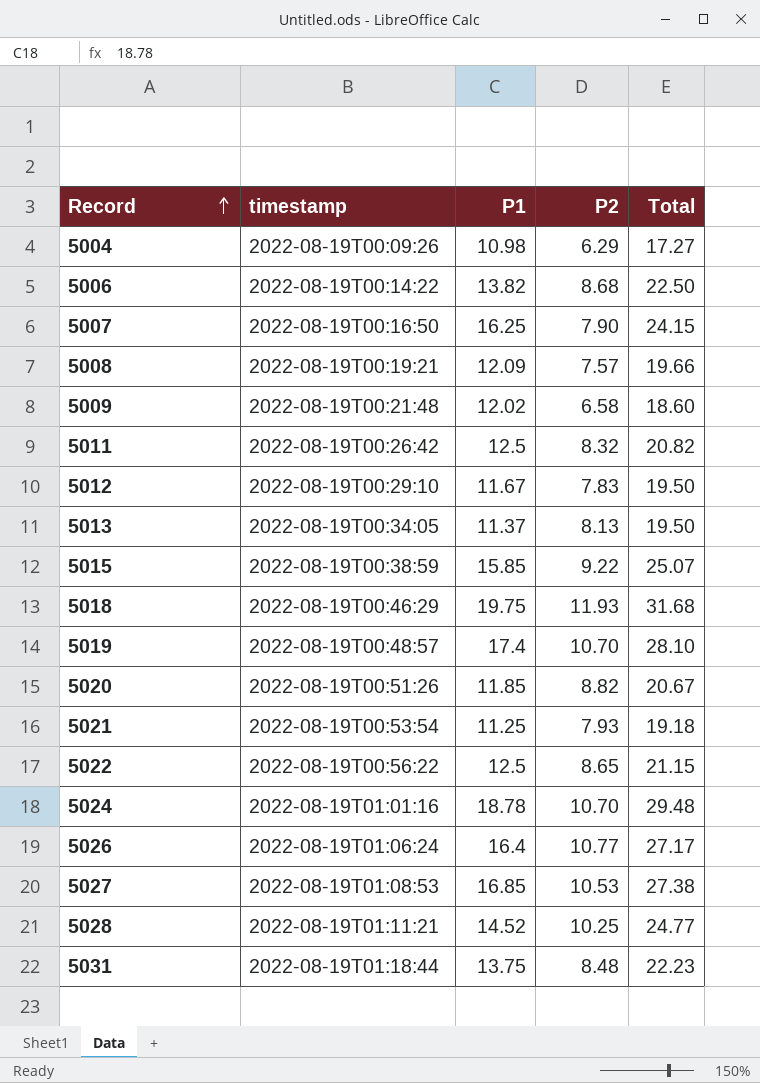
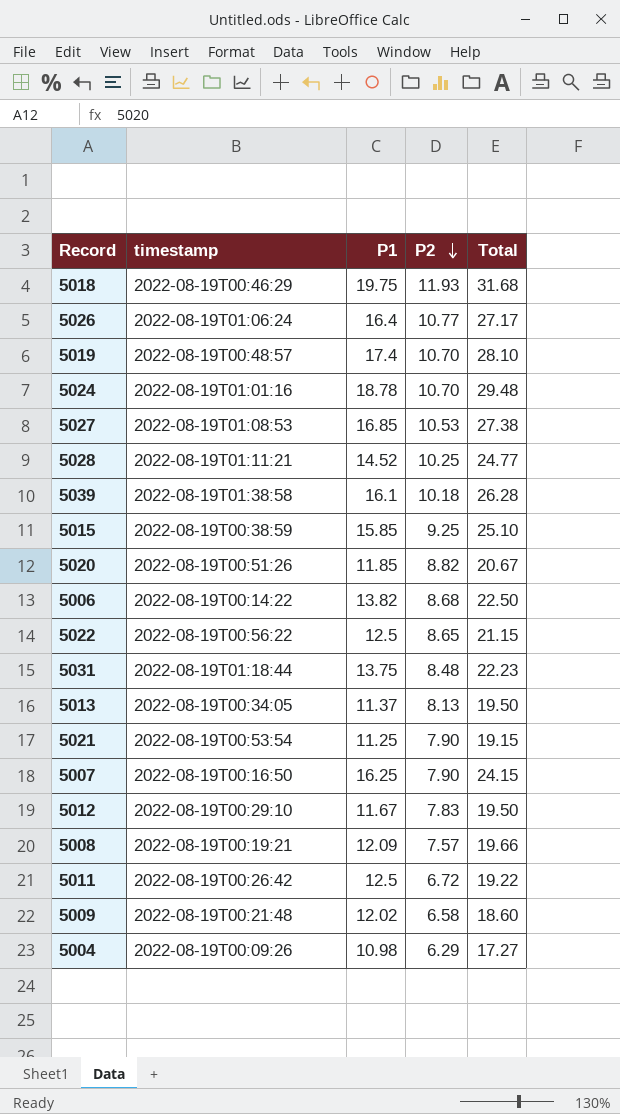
row order: Record ascending -> P2 descending
row 5039: none -> 2022-08-19T01:38:58 | 16.1 | 10.18 | 26.28
5015 | P2: 9.22 -> 9.25
5015 | Total: 25.07 -> 25.10
5021 | P2: 7.93 -> 7.90
5021 | Total: 19.18 -> 19.15
5011 | P2: 8.32 -> 6.72
5011 | Total: 20.82 -> 19.22

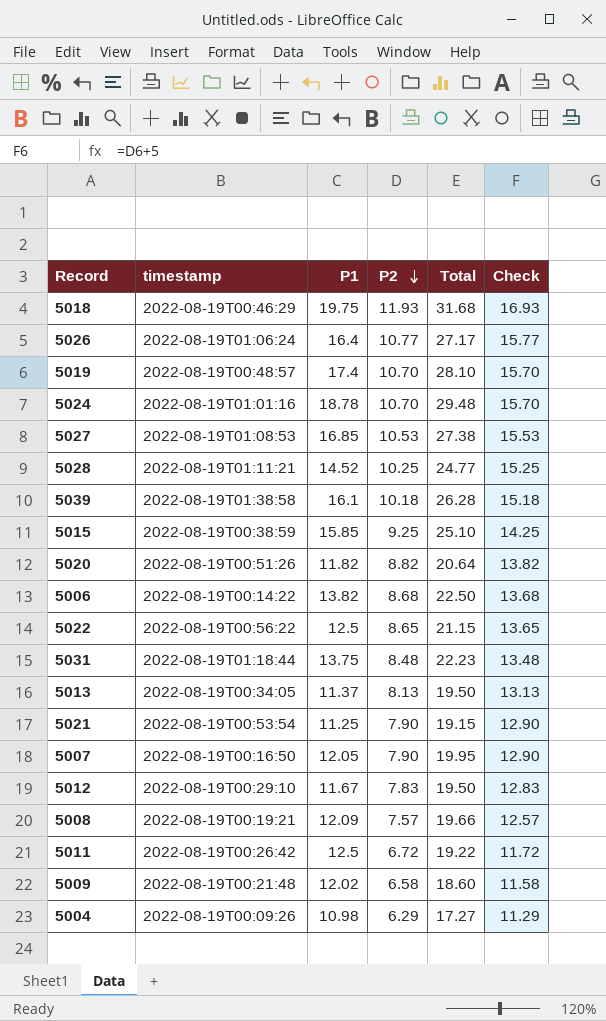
column Check | formula: none -> [P2] + 5
5020 | P1: 11.85 -> 11.82
5020 | Total: 20.67 -> 20.64
5007 | P1: 16.25 -> 12.05
5007 | Total: 24.15 -> 19.95

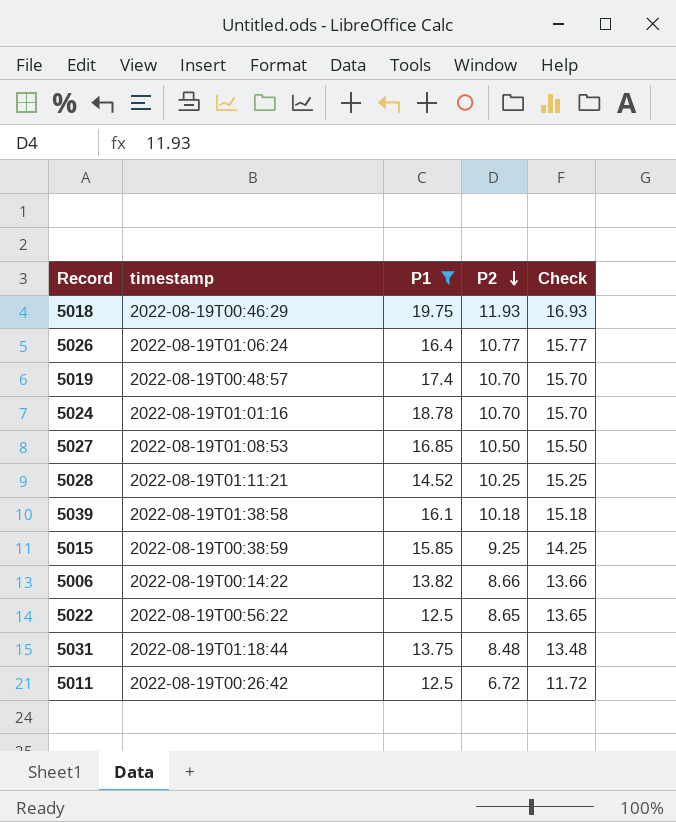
filter: none -> P1 >= 12.5
column Total | formula: [P1] + [P2] -> none
5027 | P2: 10.53 -> 10.50
5027 | Check: 15.53 -> 15.50
5006 | P2: 8.68 -> 8.66
5006 | Check: 13.68 -> 13.66

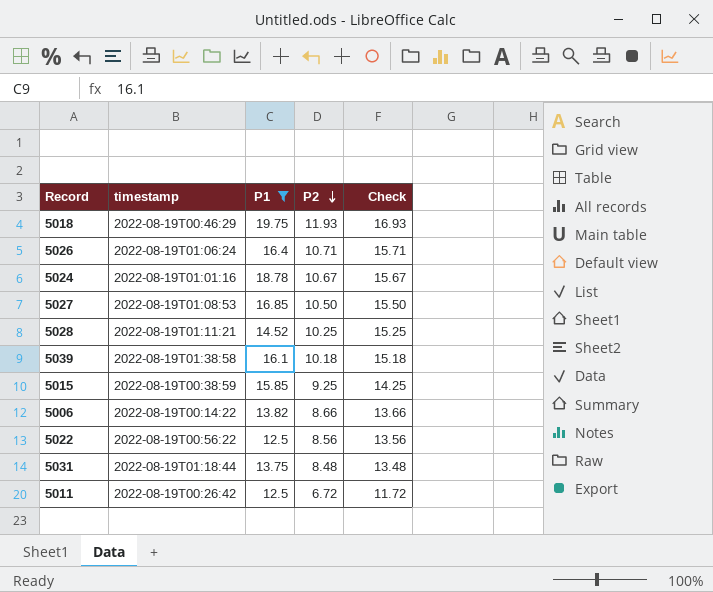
row 5019: 2022-08-19T00:48:57 | 17.4 | 10.70 | 15.70 -> none
5026 | P2: 10.77 -> 10.71
5026 | Check: 15.77 -> 15.71
5024 | P2: 10.70 -> 10.67
5024 | Check: 15.70 -> 15.67
5022 | P2: 8.65 -> 8.56
5022 | Check: 13.65 -> 13.56

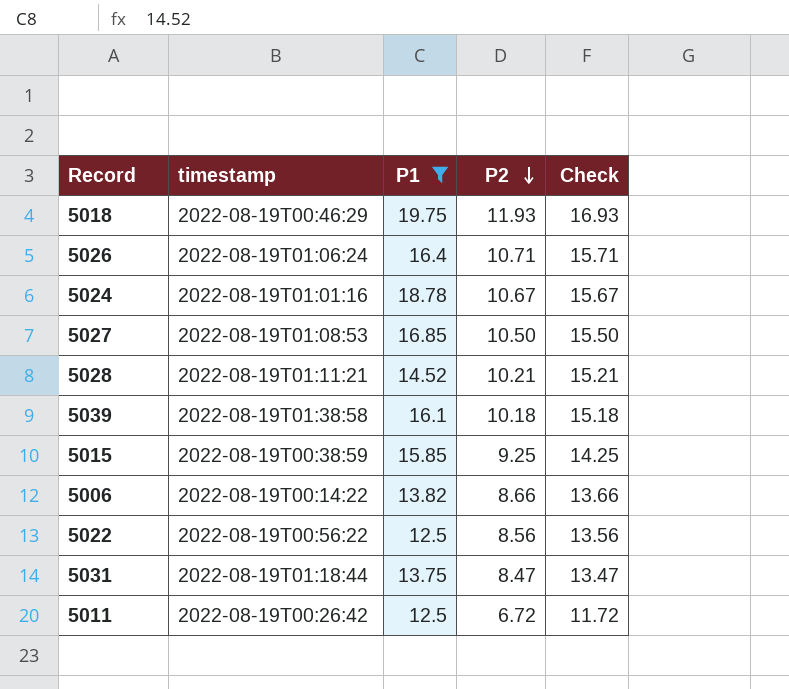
5028 | P2: 10.25 -> 10.21
5028 | Check: 15.25 -> 15.21
5031 | P2: 8.48 -> 8.47
5031 | Check: 13.48 -> 13.47

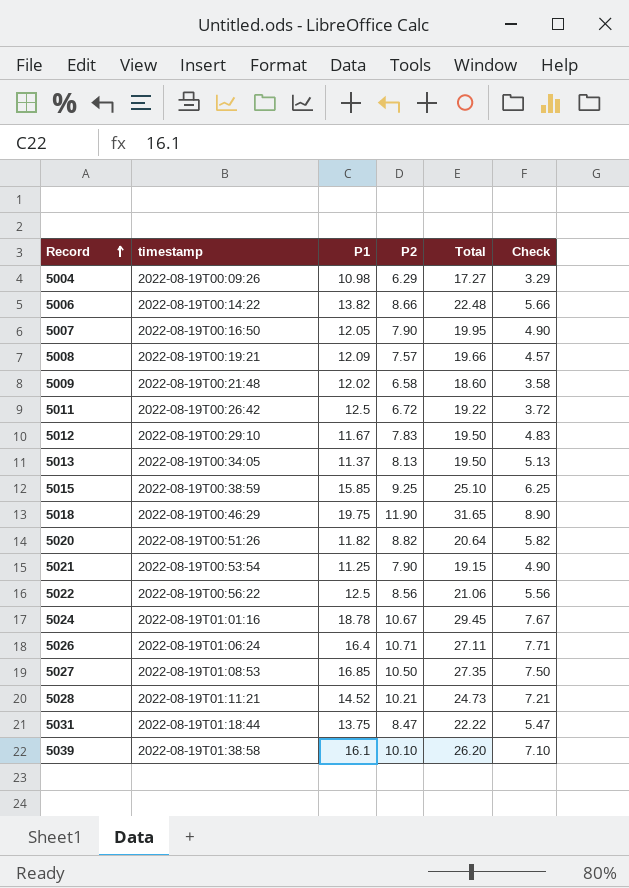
filter: P1 >= 12.5 -> none
row order: P2 descending -> Record ascending
column Total | formula: none -> [P1] + [P2]
column Check | formula: [P2] + 5 -> [P2] - 3
5018 | P2: 11.93 -> 11.90
5039 | P2: 10.18 -> 10.10

